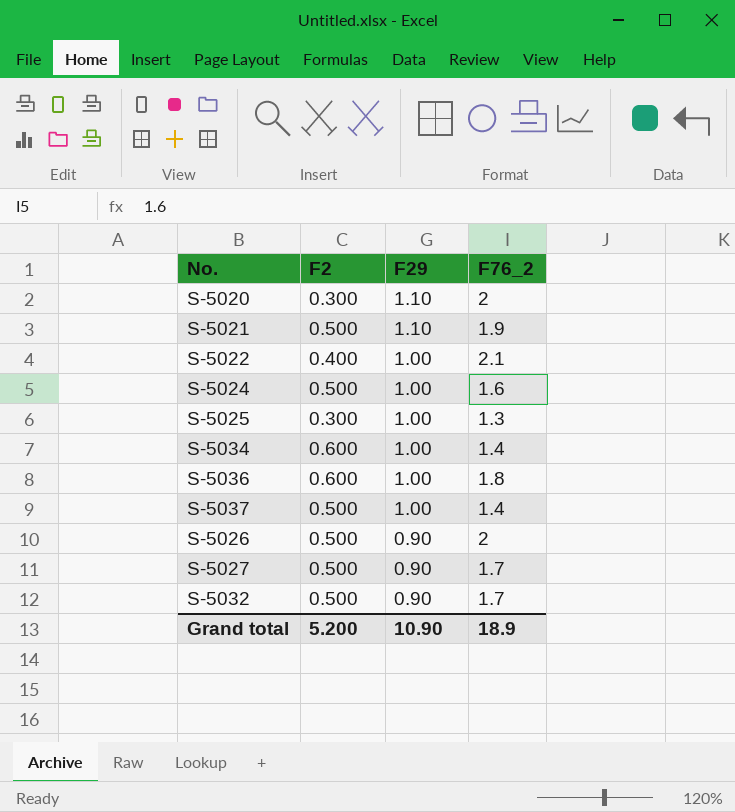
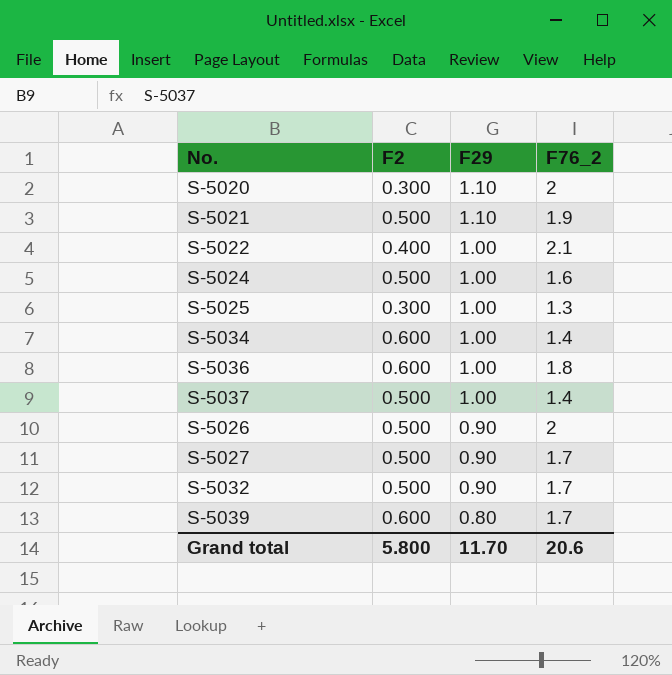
row S-5039: none -> 0.600 | 0.80 | 1.7
Grand total | F2: 5.200 -> 5.800
Grand total | F29: 10.90 -> 11.70
Grand total | F76_2: 18.9 -> 20.6

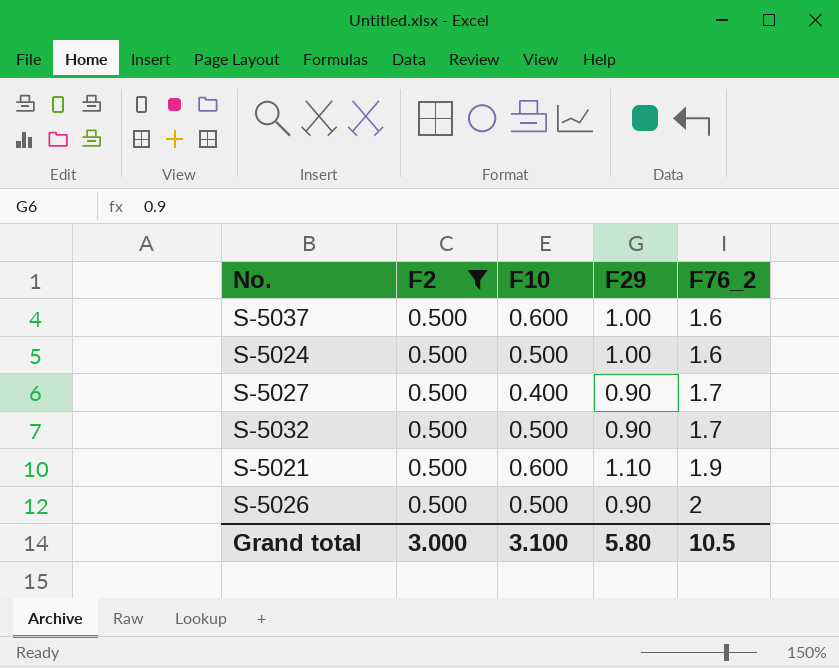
filter: none -> F2 = 0.500
row order: F29 descending -> F76_2 ascending
column F10 | position: none -> 3
S-5037 | F76_2: 1.4 -> 1.6
Grand total | F2: 5.800 -> 3.000
Grand total | F29: 11.70 -> 5.80
Grand total | F76_2: 20.6 -> 10.5

